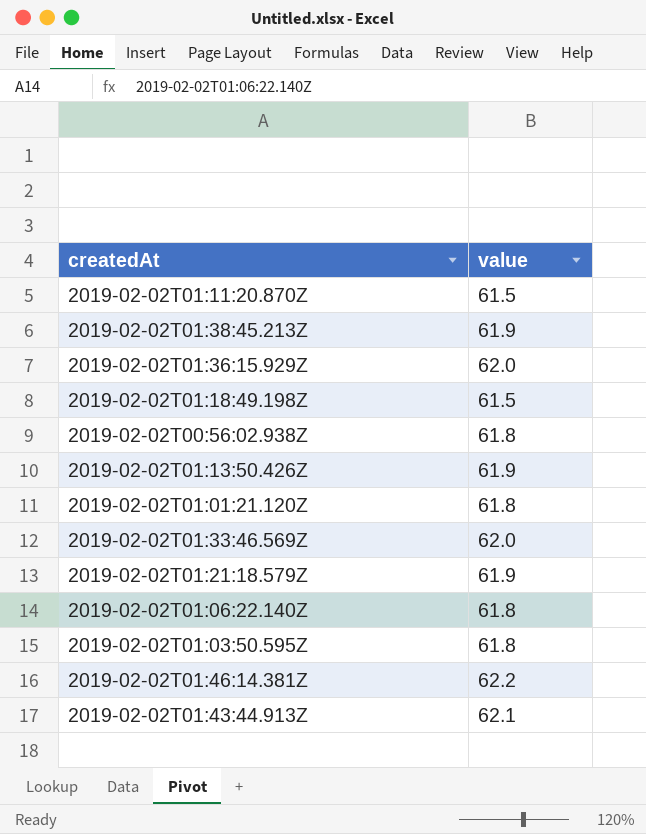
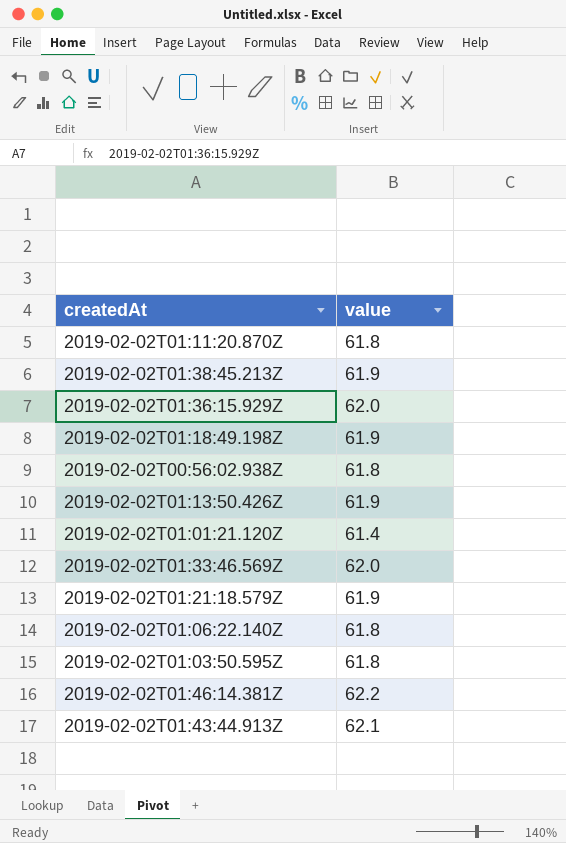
2019-02-02T01:11:20.870Z | value: 61.5 -> 61.8
2019-02-02T01:18:49.198Z | value: 61.5 -> 61.9
2019-02-02T01:01:21.120Z | value: 61.8 -> 61.4

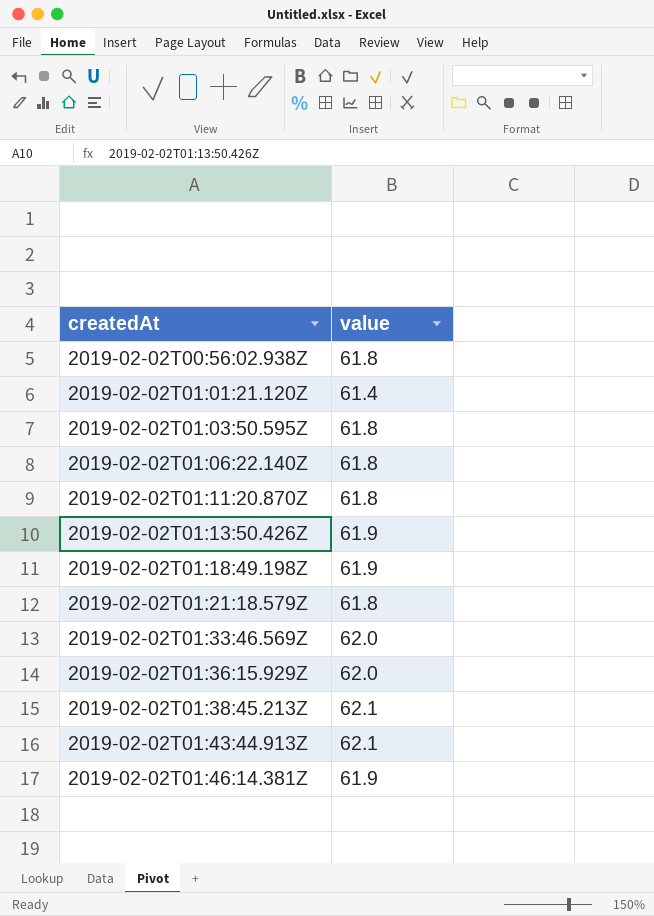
row order: none -> createdAt ascending
2019-02-02T01:21:18.579Z | value: 61.9 -> 61.8
2019-02-02T01:38:45.213Z | value: 61.9 -> 62.1
2019-02-02T01:46:14.381Z | value: 62.2 -> 61.9

